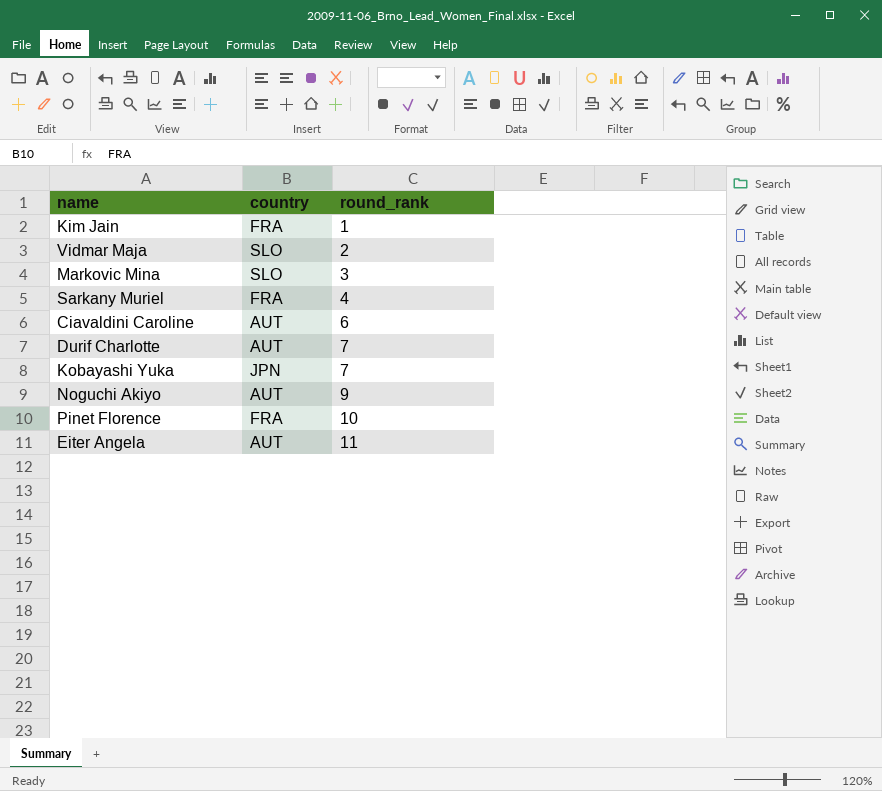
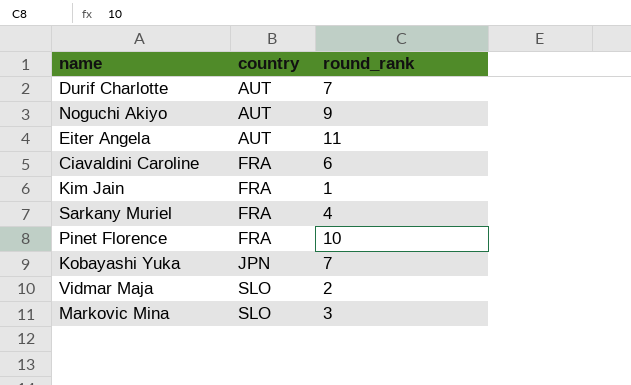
row order: round_rank ascending -> country ascending
Ciavaldini Caroline | country: AUT -> FRA

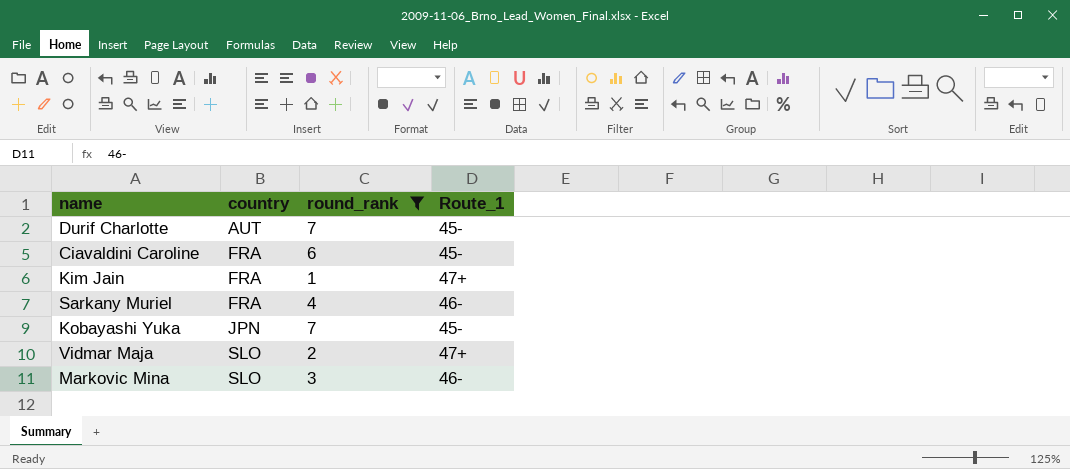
filter: none -> round_rank <= 7
column Route_1 | position: none -> 4

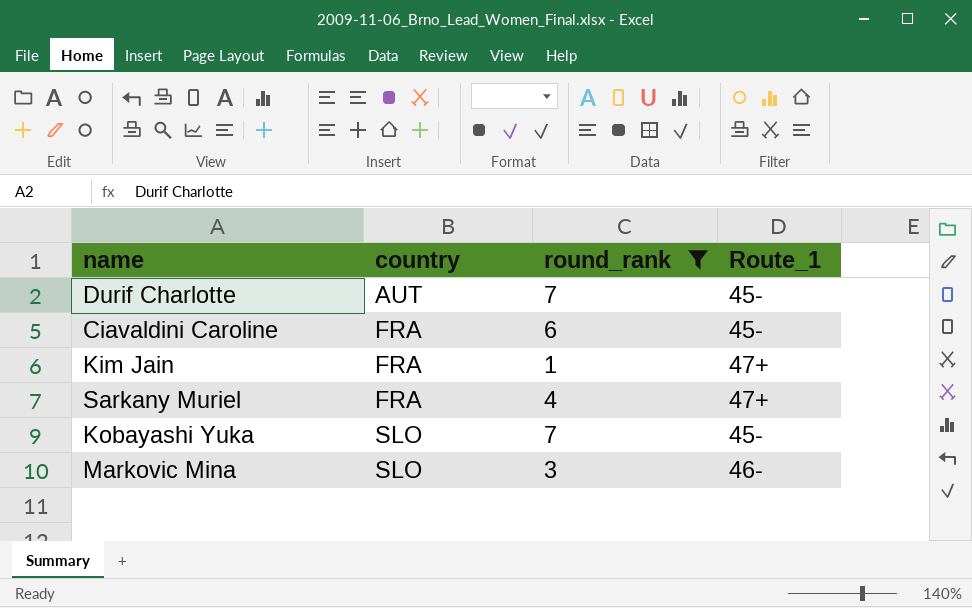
row Vidmar Maja: SLO | 2 | 47+ -> none
Sarkany Muriel | Route_1: 46- -> 47+
Kobayashi Yuka | country: JPN -> SLO

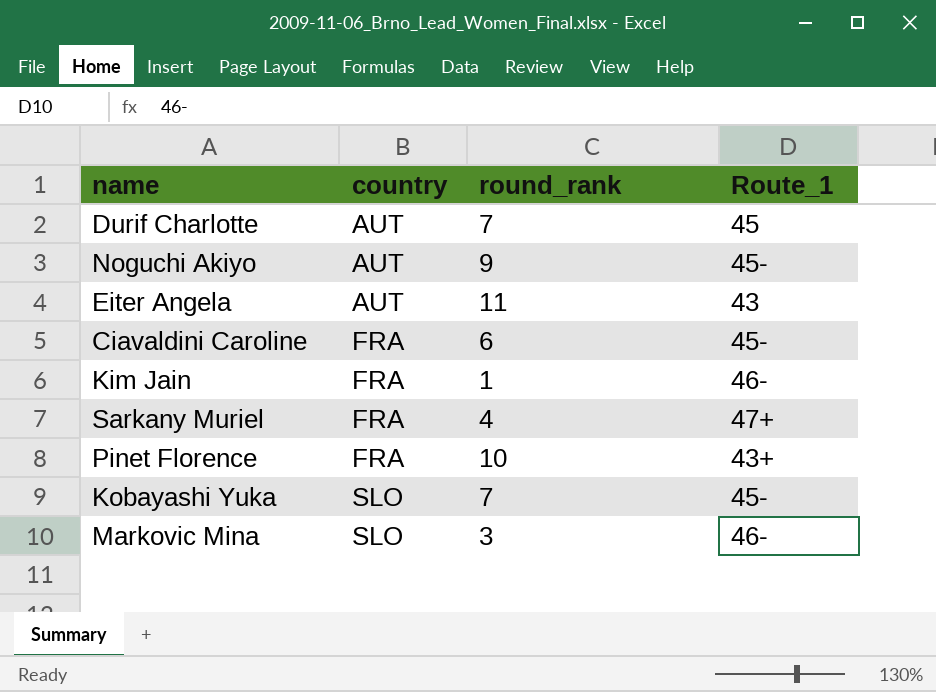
filter: round_rank <= 7 -> none
Durif Charlotte | Route_1: 45- -> 45
Kim Jain | Route_1: 47+ -> 46-

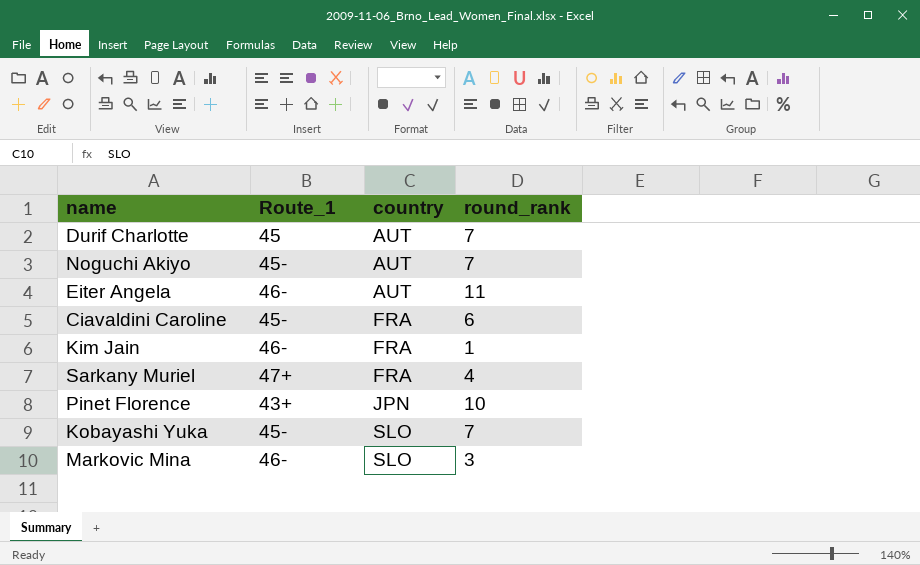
column Route_1 | position: 4 -> 2
Noguchi Akiyo | round_rank: 9 -> 7
Eiter Angela | Route_1: 43 -> 46-
Pinet Florence | country: FRA -> JPN

